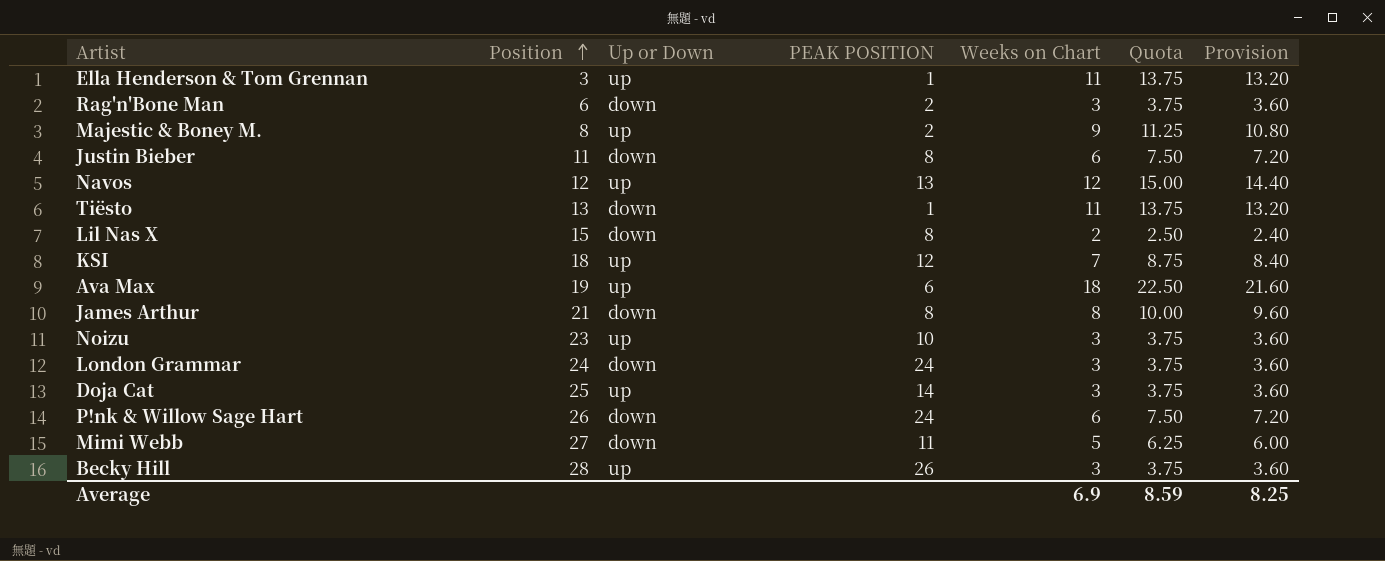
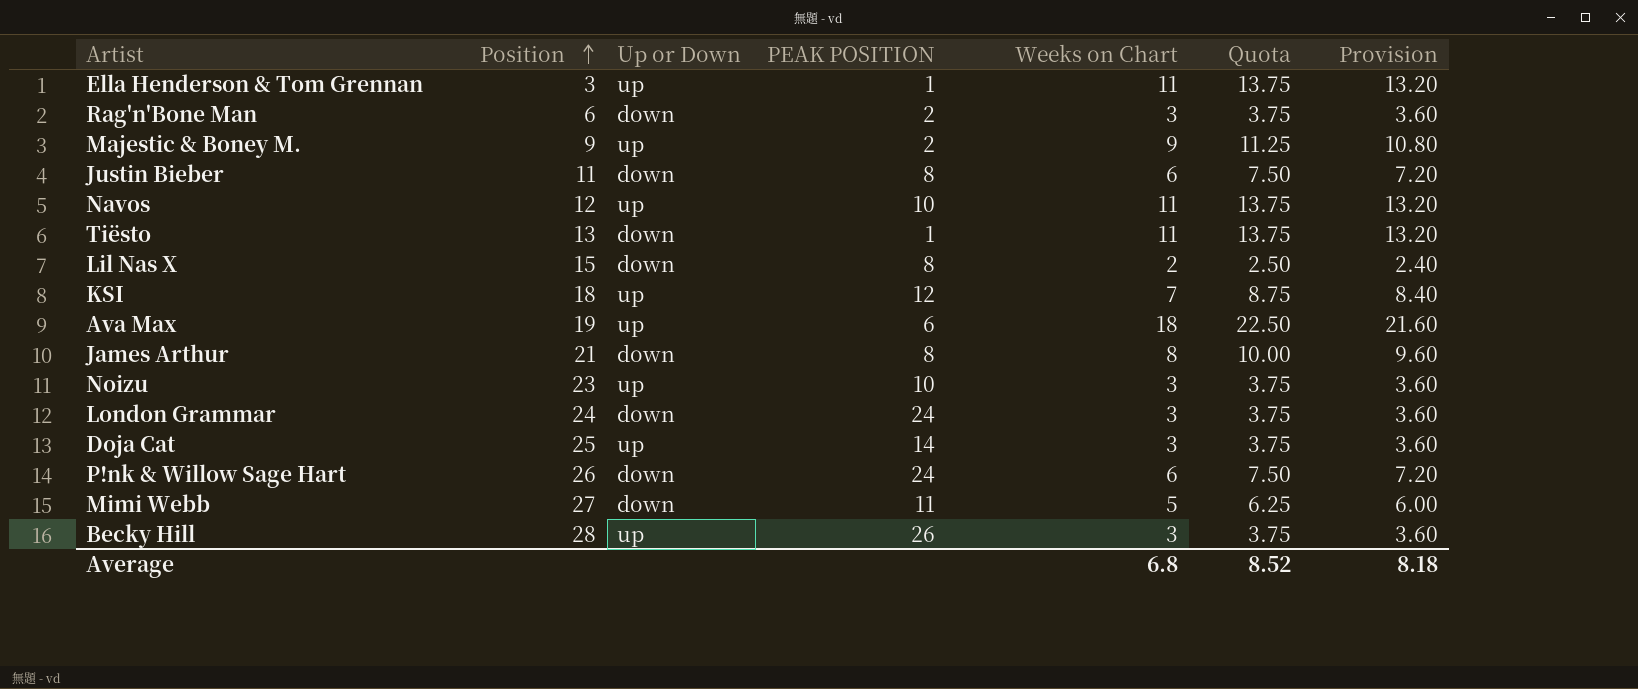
Majestic & Boney M. | Position: 8 -> 9
Navos | PEAK POSITION: 13 -> 10
Navos | Weeks on Chart: 12 -> 11
Navos | Quota: 15.00 -> 13.75
Navos | Provision: 14.40 -> 13.20
Average | Weeks on Chart: 6.9 -> 6.8
Average | Quota: 8.59 -> 8.52
Average | Provision: 8.25 -> 8.18

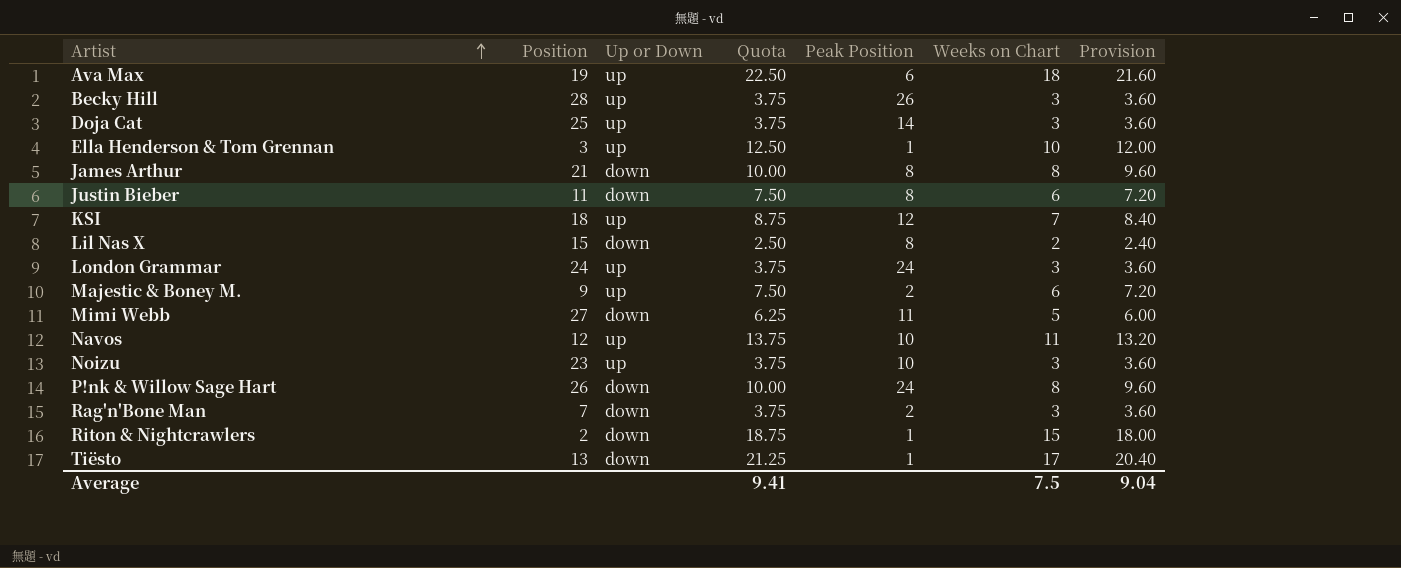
row order: Position ascending -> Artist ascending
column Quota | position: 6 -> 4
column name: PEAK POSITION -> Peak Position
Ella Henderson & Tom Grennan | Quota: 13.75 -> 12.50
Ella Henderson & Tom Grennan | Weeks on Chart: 11 -> 10
Ella Henderson & Tom Grennan | Provision: 13.20 -> 12.00
London Grammar | Up or Down: down -> up
Majestic & Boney M. | Quota: 11.25 -> 7.50
Majestic & Boney M. | Weeks on Chart: 9 -> 6
Majestic & Boney M. | Provision: 10.80 -> 7.20
P!nk & Willow Sage Hart | Quota: 7.50 -> 10.00
P!nk & Willow Sage Hart | Weeks on Chart: 6 -> 8
P!nk & Willow Sage Hart | Provision: 7.20 -> 9.60
Rag'n'Bone Man | Position: 6 -> 7
row Riton & Nightcrawlers: none -> 2 | down | 18.75 | 1 | 15 | 18.00
Tiësto | Quota: 13.75 -> 21.25
Tiësto | Weeks on Chart: 11 -> 17
Tiësto | Provision: 13.20 -> 20.40
Average | Quota: 8.52 -> 9.41
Average | Weeks on Chart: 6.8 -> 7.5
Average | Provision: 8.18 -> 9.04

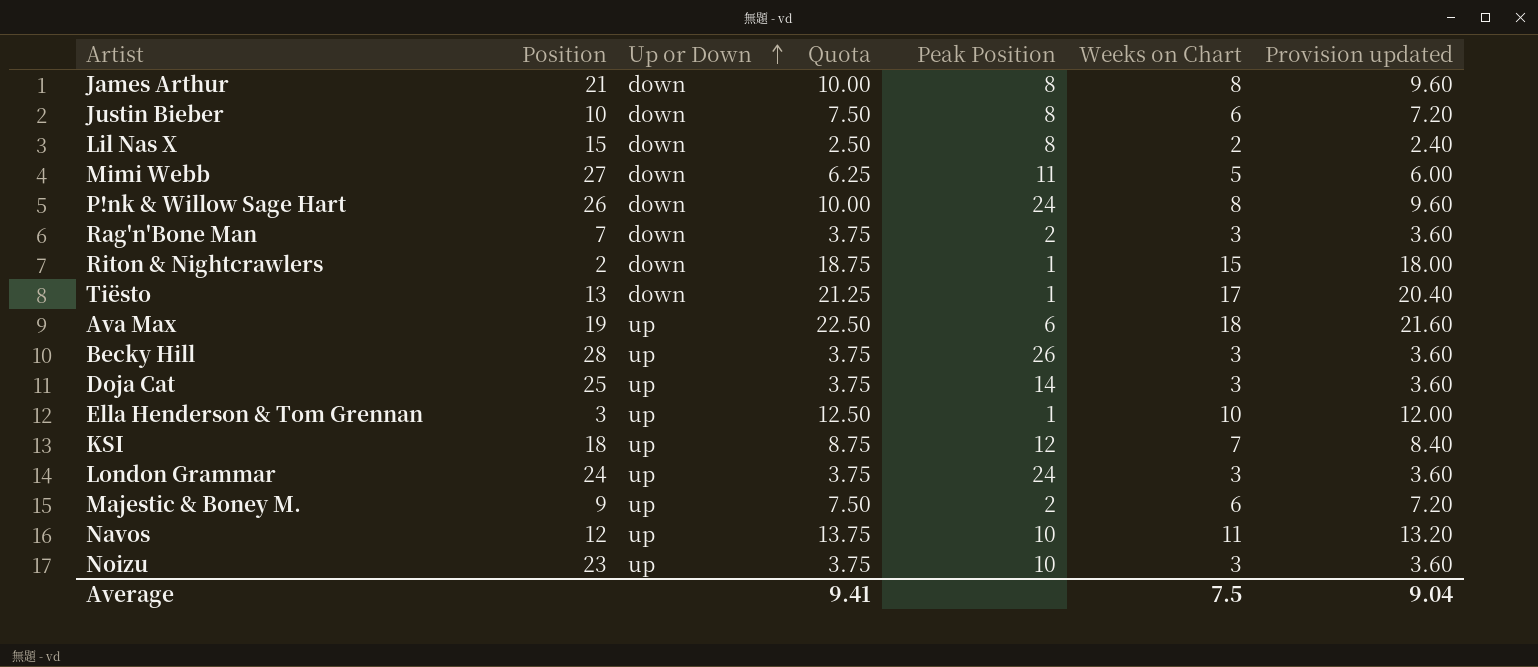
row order: Artist ascending -> Up or Down ascending
column name: Provision -> Provision updated
Justin Bieber | Position: 11 -> 10

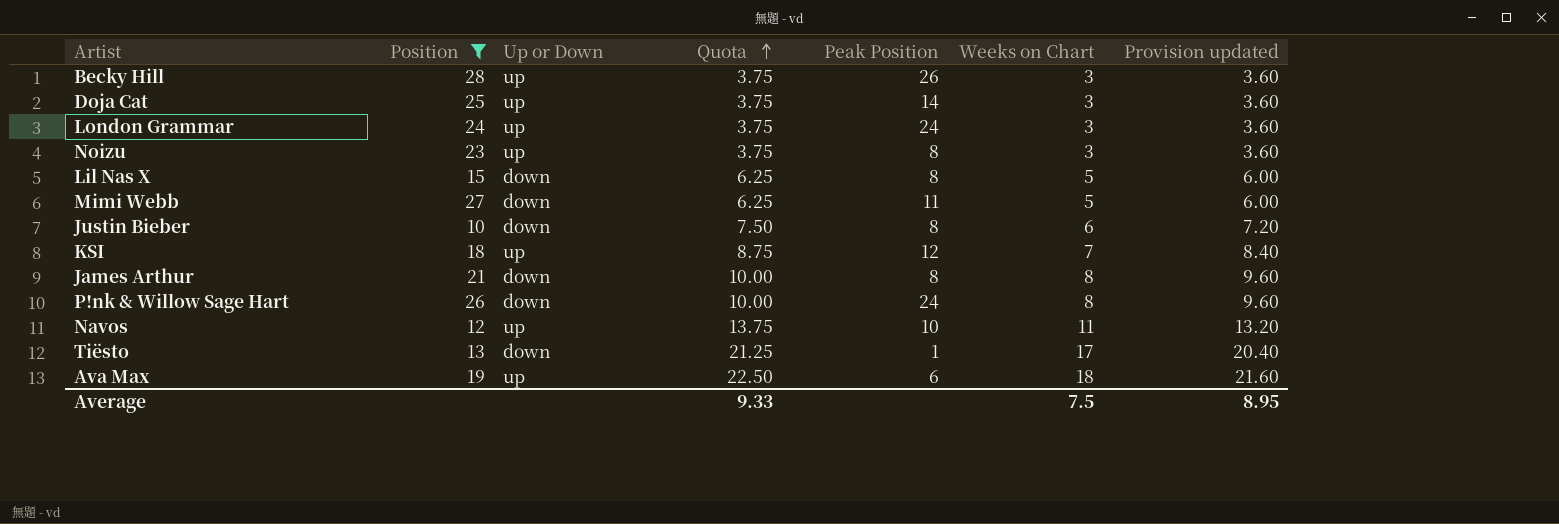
filter: none -> Position >= 10
row order: Up or Down ascending -> Quota ascending
Noizu | Peak Position: 10 -> 8
Lil Nas X | Quota: 2.50 -> 6.25
Lil Nas X | Weeks on Chart: 2 -> 5
Lil Nas X | Provision updated: 2.40 -> 6.00
Average | Quota: 9.41 -> 9.33
Average | Provision updated: 9.04 -> 8.95

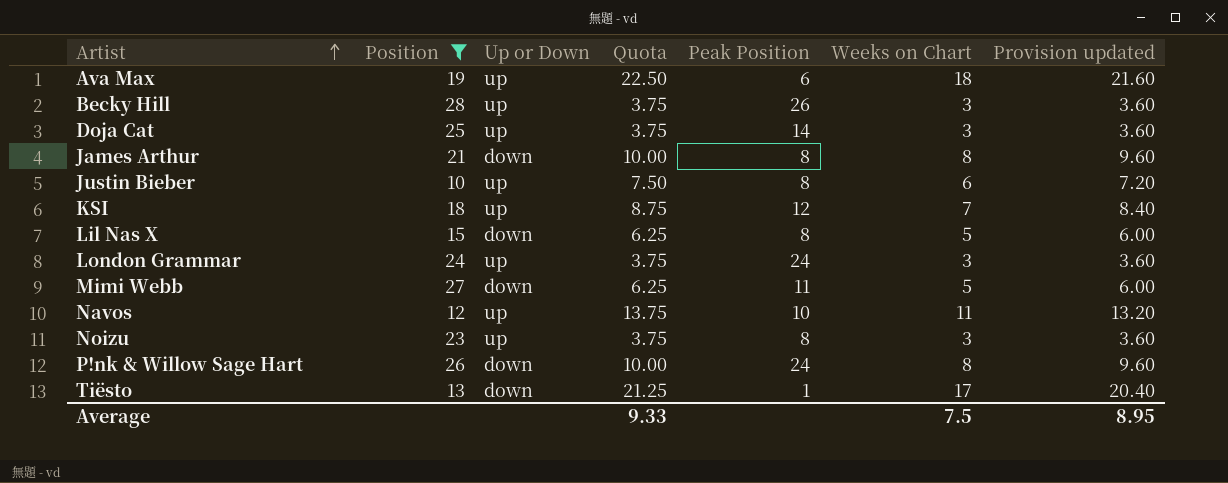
row order: Quota ascending -> Artist ascending
Justin Bieber | Up or Down: down -> up

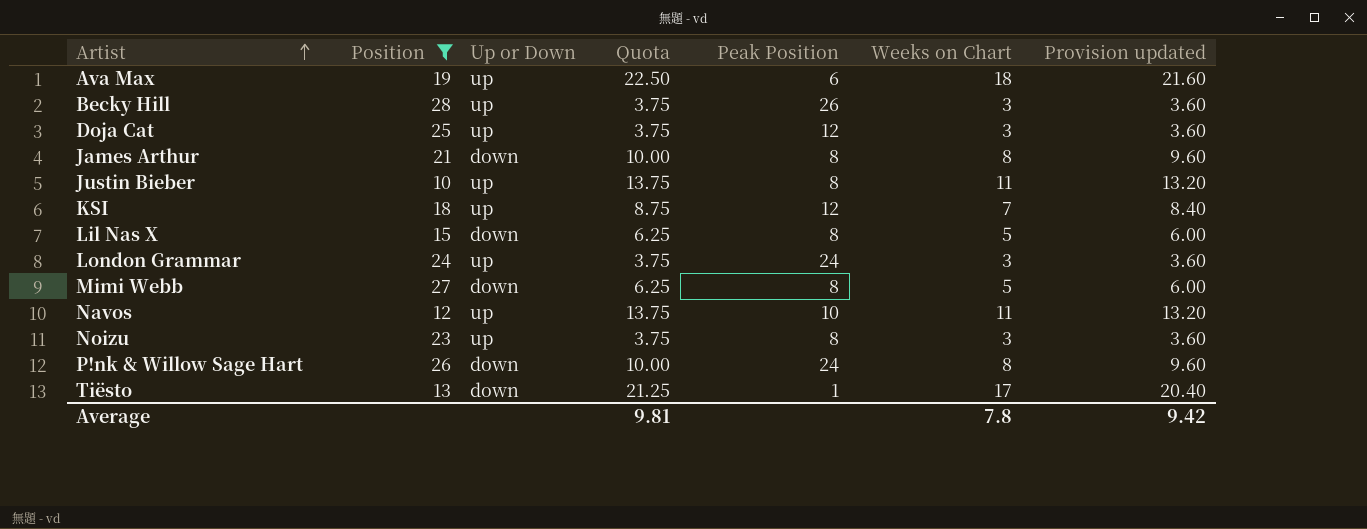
Doja Cat | Peak Position: 14 -> 12
Justin Bieber | Quota: 7.50 -> 13.75
Justin Bieber | Weeks on Chart: 6 -> 11
Justin Bieber | Provision updated: 7.20 -> 13.20
Mimi Webb | Peak Position: 11 -> 8
Average | Quota: 9.33 -> 9.81
Average | Weeks on Chart: 7.5 -> 7.8
Average | Provision updated: 8.95 -> 9.42

